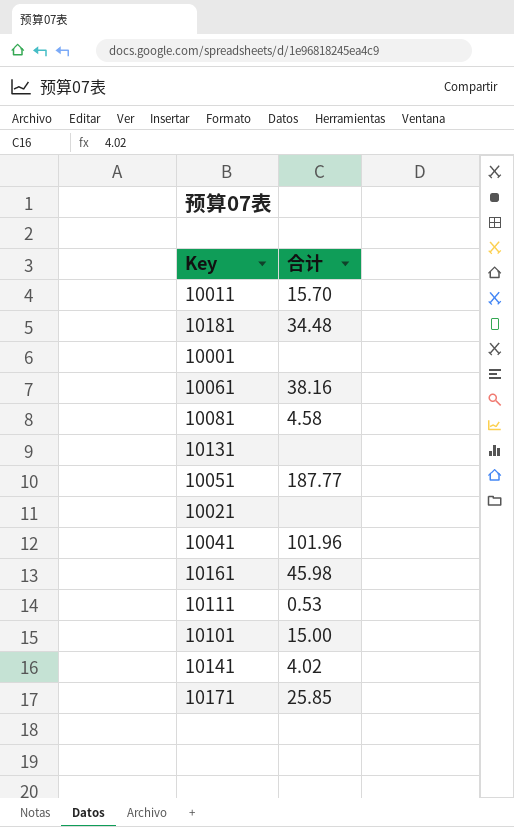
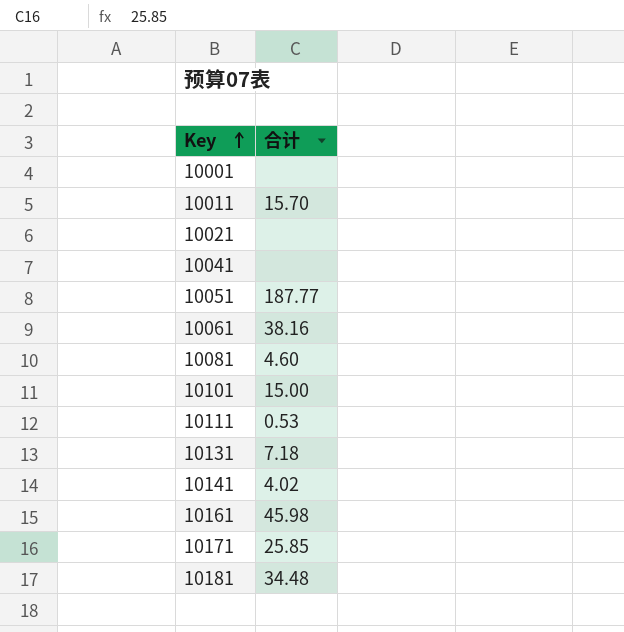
row order: none -> Key ascending
10041 | 合计: 101.96 -> none
10081 | 合计: 4.58 -> 4.60
10131 | 合计: none -> 7.18

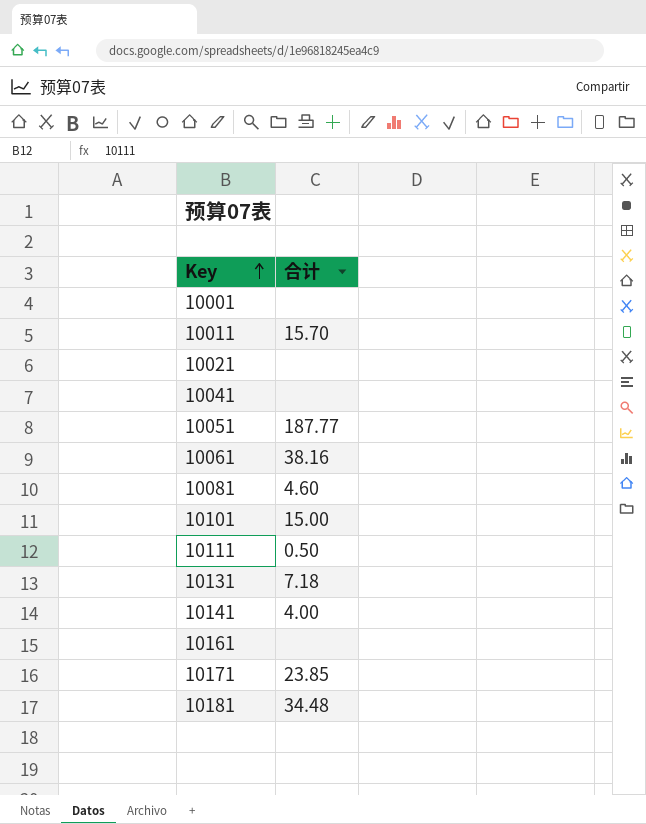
10111 | 合计: 0.53 -> 0.50
10141 | 合计: 4.02 -> 4.00
10161 | 合计: 45.98 -> none
10171 | 合计: 25.85 -> 23.85

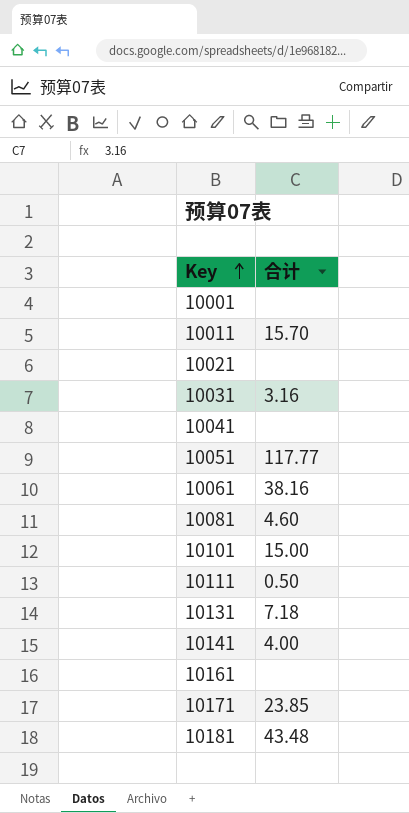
row 10031: none -> 3.16
10051 | 合计: 187.77 -> 117.77
10181 | 合计: 34.48 -> 43.48

